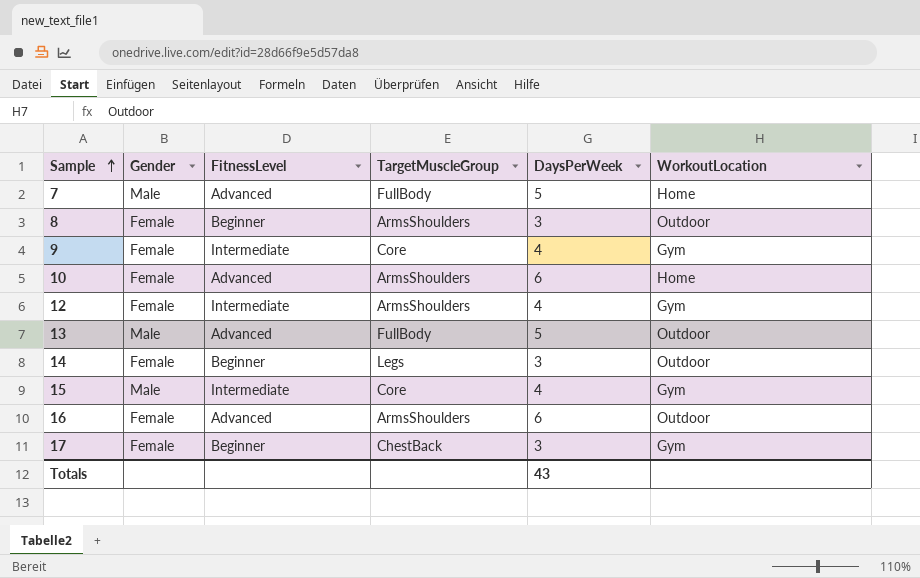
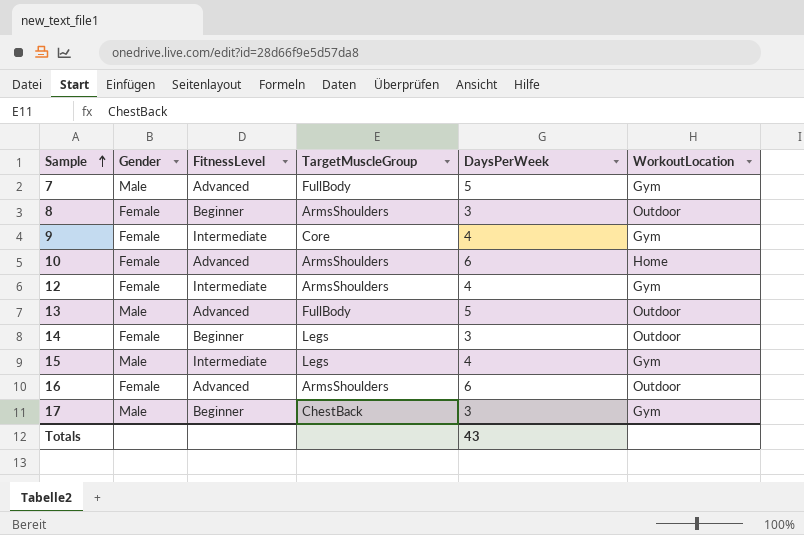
7 | WorkoutLocation: Home -> Gym
15 | TargetMuscleGroup: Core -> Legs
17 | Gender: Female -> Male

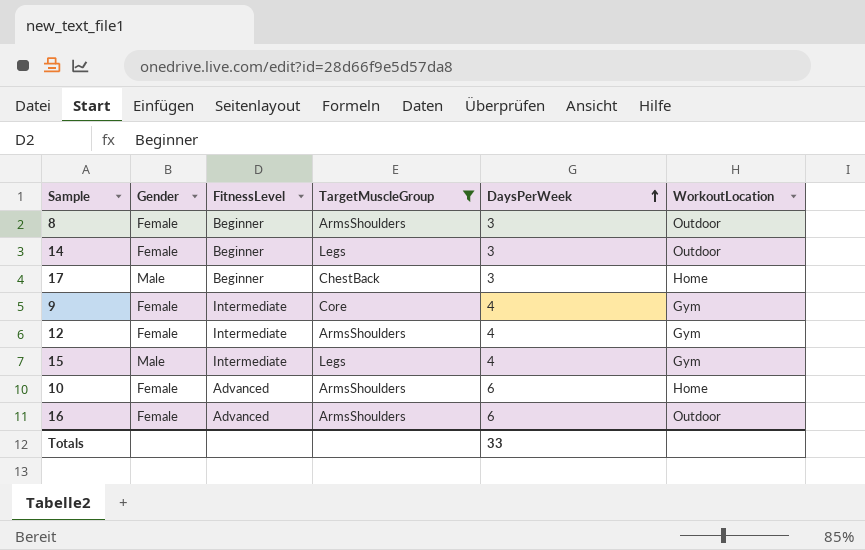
filter: none -> TargetMuscleGroup != FullBody
row order: Sample ascending -> DaysPerWeek ascending
17 | WorkoutLocation: Gym -> Home
Totals | DaysPerWeek: 43 -> 33

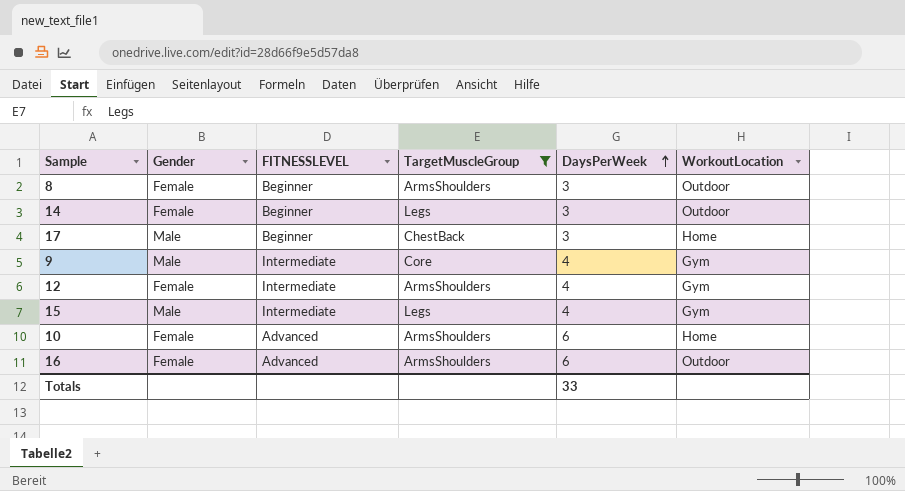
column name: FitnessLevel -> FITNESSLEVEL
9 | Gender: Female -> Male

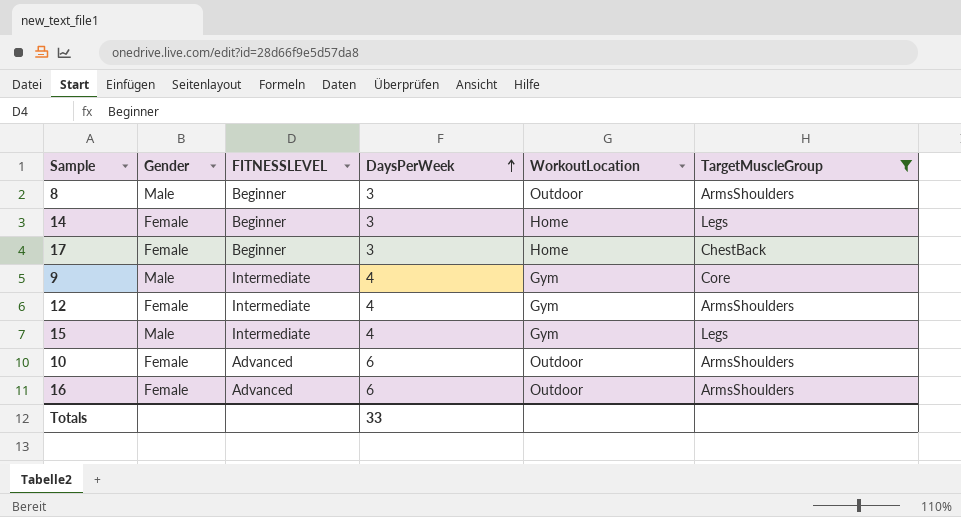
column TargetMuscleGroup | position: 4 -> 6
8 | Gender: Female -> Male
14 | WorkoutLocation: Outdoor -> Home
17 | Gender: Male -> Female
10 | WorkoutLocation: Home -> Outdoor

